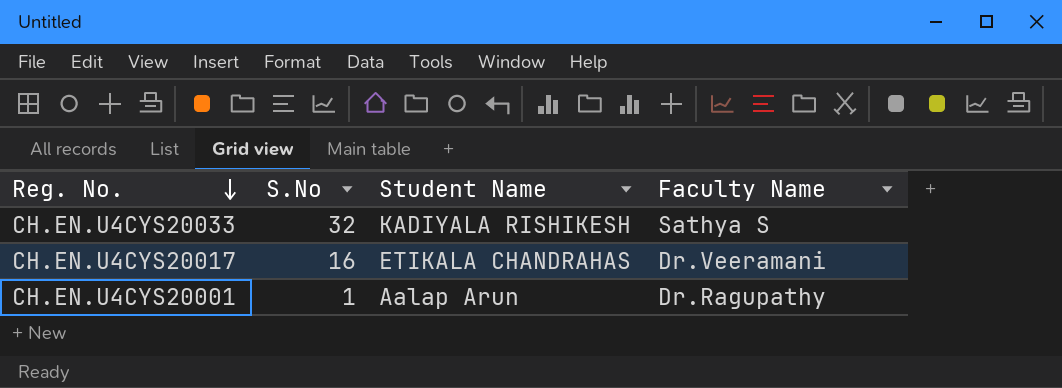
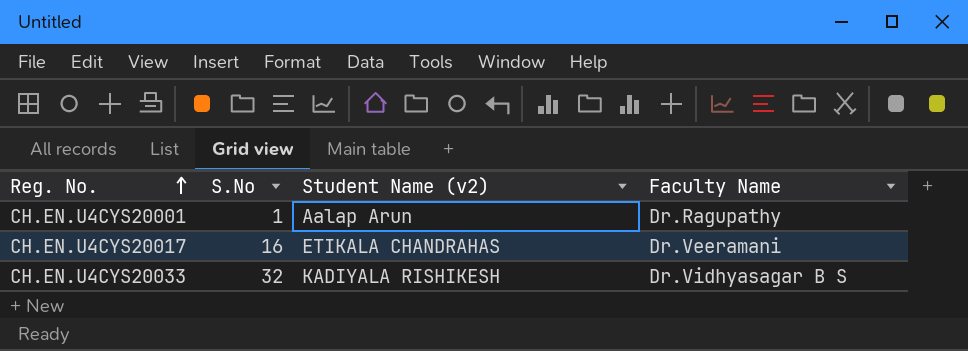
row order: Reg. No. descending -> Reg. No. ascending
column name: Student Name -> Student Name (v2)
CH.EN.U4CYS20033 | Faculty Name: Sathya S -> Dr.Vidhyasagar B S

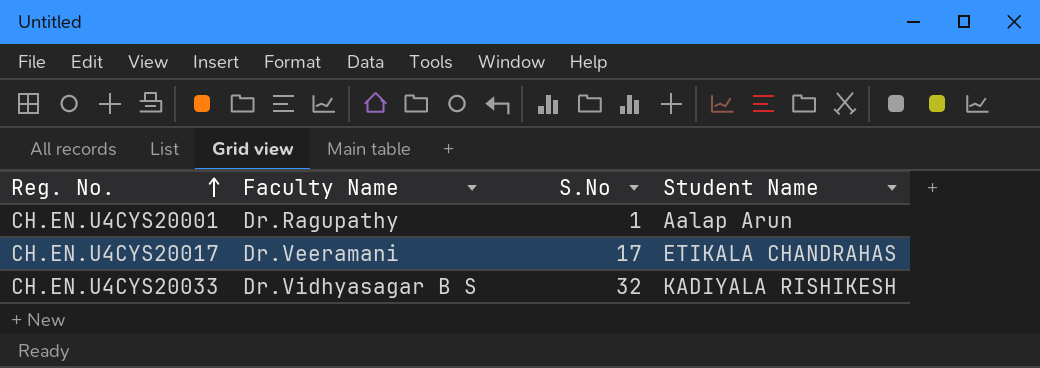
column Faculty Name | position: 4 -> 2
column name: Student Name (v2) -> Student Name
CH.EN.U4CYS20017 | S.No: 16 -> 17

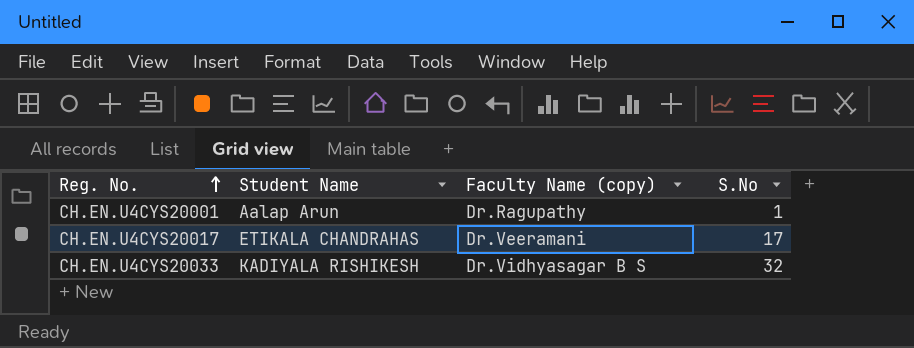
column Student Name | position: 4 -> 2
column name: Faculty Name -> Faculty Name (copy)

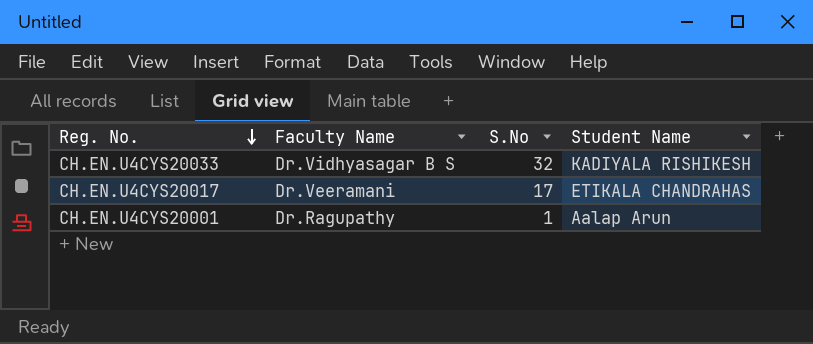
row order: Reg. No. ascending -> Reg. No. descending
column name: Faculty Name (copy) -> Faculty Name
column Student Name | position: 2 -> 4

